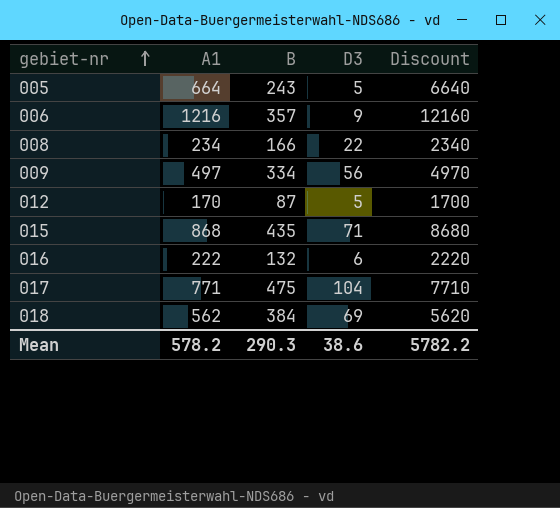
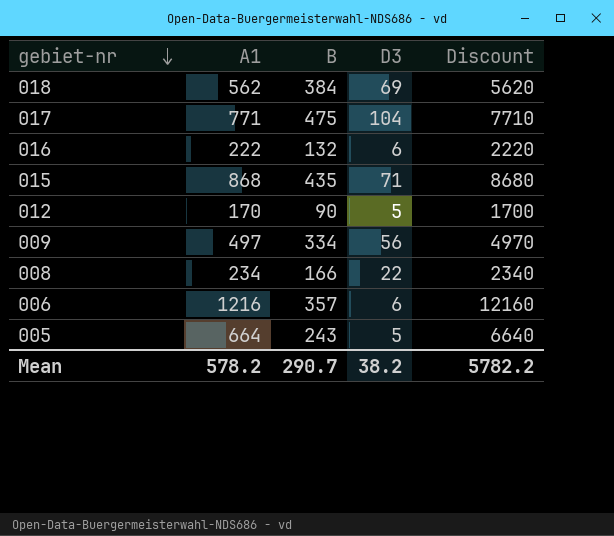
row order: gebiet-nr ascending -> gebiet-nr descending
012 | B: 87 -> 90
006 | D3: 9 -> 6
Mean | B: 290.3 -> 290.7
Mean | D3: 38.6 -> 38.2

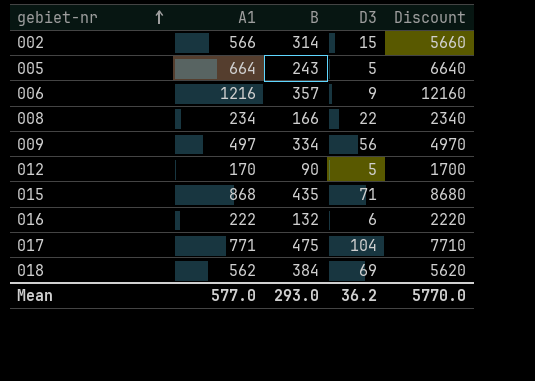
row order: gebiet-nr descending -> gebiet-nr ascending
row 002: none -> 566 | 314 | 15 | 5660
006 | D3: 6 -> 9
Mean | A1: 578.2 -> 577.0
Mean | B: 290.7 -> 293.0
Mean | D3: 38.2 -> 36.2
Mean | Discount: 5782.2 -> 5770.0

